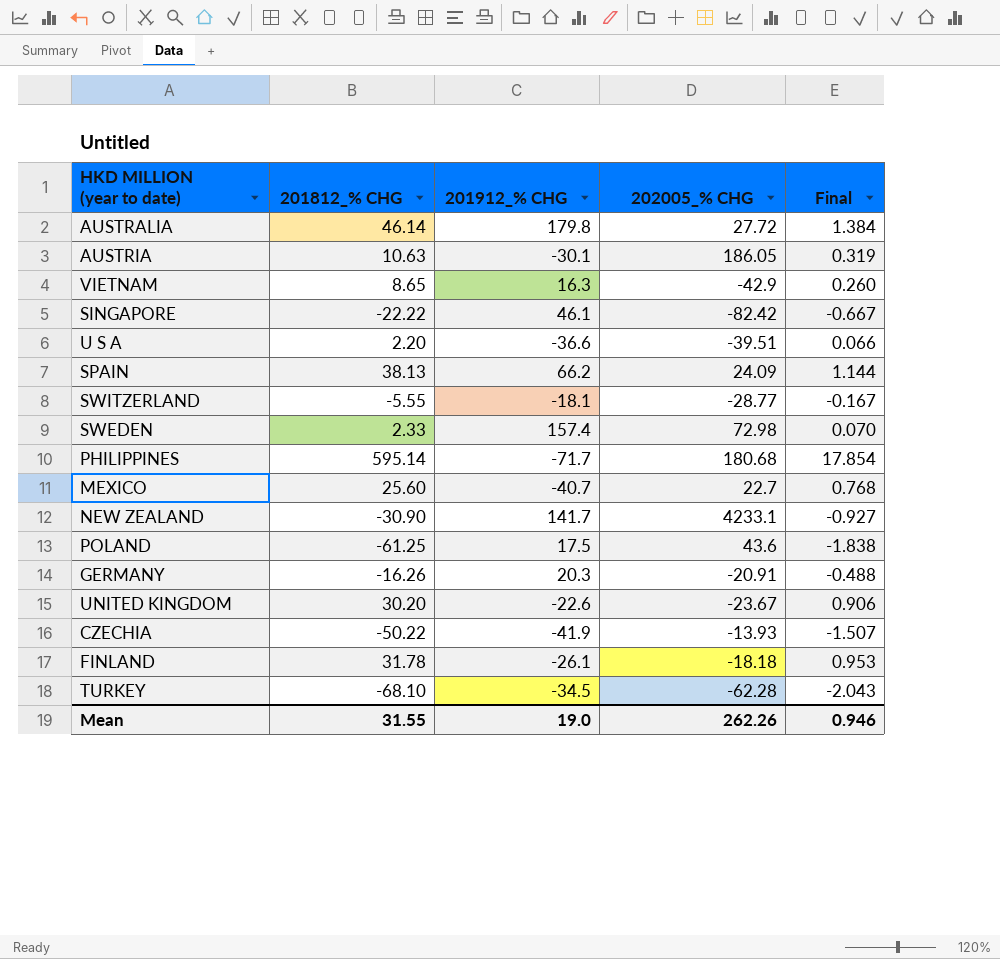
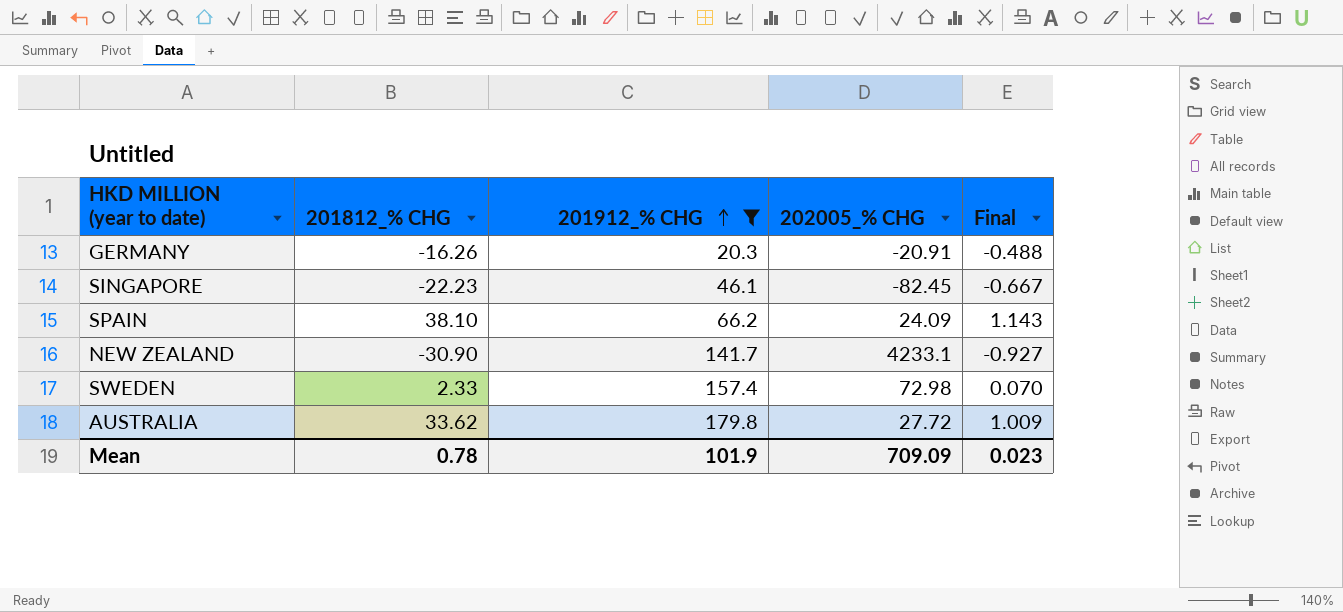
filter: none -> 201912_% CHG >= 20.3
row order: none -> 201912_% CHG ascending
SINGAPORE | 201812_% CHG: -22.22 -> -22.23
SINGAPORE | 202005_% CHG: -82.42 -> -82.45
SPAIN | 201812_% CHG: 38.13 -> 38.10
SPAIN | Final: 1.144 -> 1.143
AUSTRALIA | 201812_% CHG: 46.14 -> 33.62
AUSTRALIA | Final: 1.384 -> 1.009
Mean | 201812_% CHG: 31.55 -> 0.78
Mean | 201912_% CHG: 19.0 -> 101.9
Mean | 202005_% CHG: 262.26 -> 709.09
Mean | Final: 0.946 -> 0.023

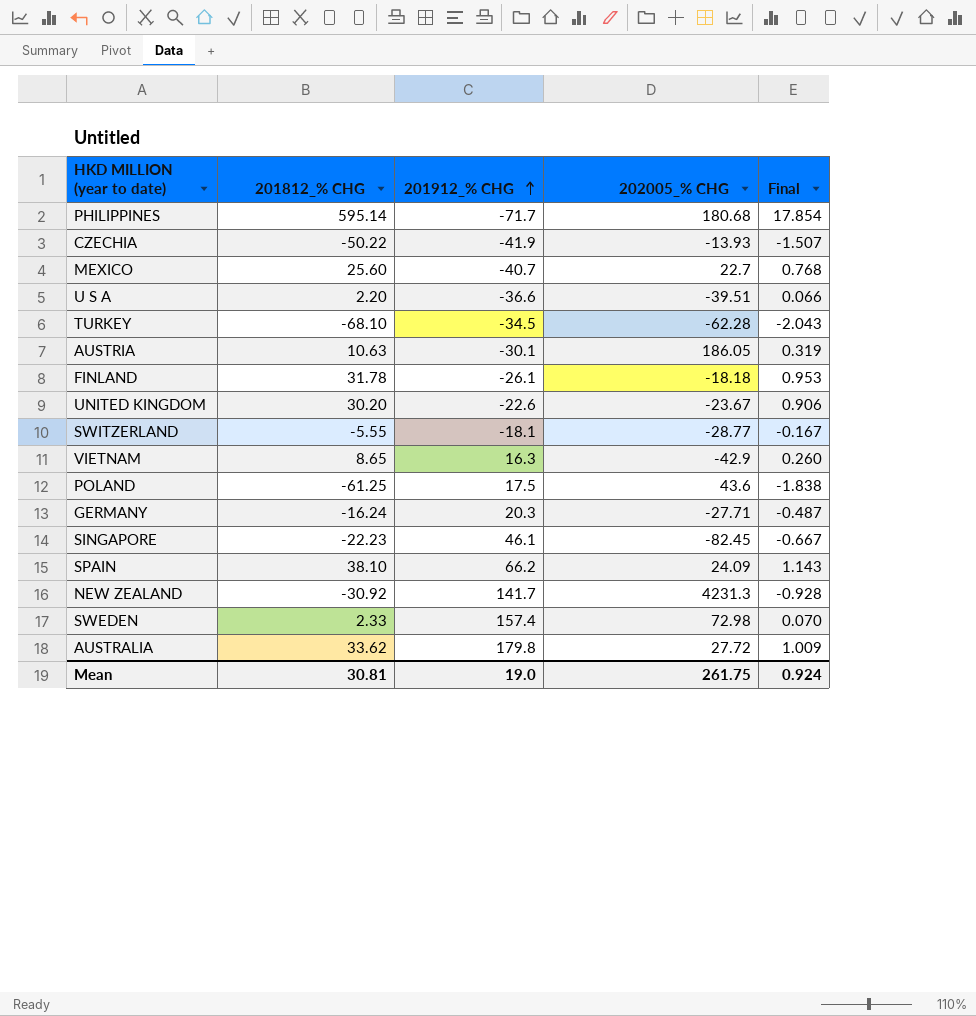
filter: 201912_% CHG >= 20.3 -> none
GERMANY | 201812_% CHG: -16.26 -> -16.24
GERMANY | 202005_% CHG: -20.91 -> -27.71
GERMANY | Final: -0.488 -> -0.487
NEW ZEALAND | 201812_% CHG: -30.90 -> -30.92
NEW ZEALAND | 202005_% CHG: 4233.1 -> 4231.3
NEW ZEALAND | Final: -0.927 -> -0.928
Mean | 201812_% CHG: 0.78 -> 30.81
Mean | 201912_% CHG: 101.9 -> 19.0
Mean | 202005_% CHG: 709.09 -> 261.75
Mean | Final: 0.023 -> 0.924

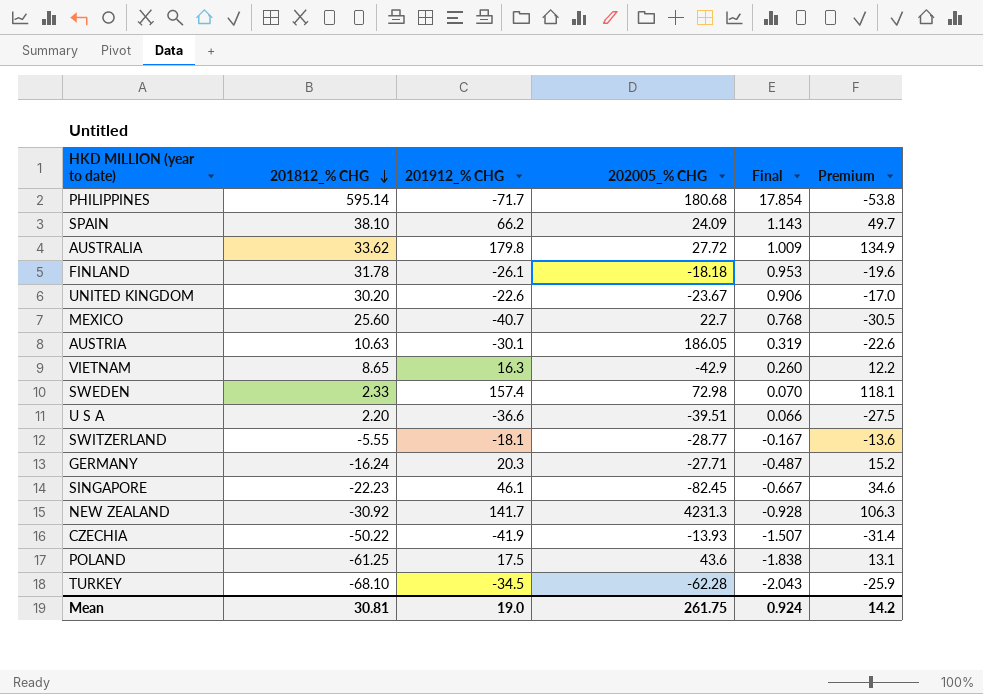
row order: 201912_% CHG ascending -> 201812_% CHG descending
column Premium | formula: none -> [201912_% CHG] * 0.75

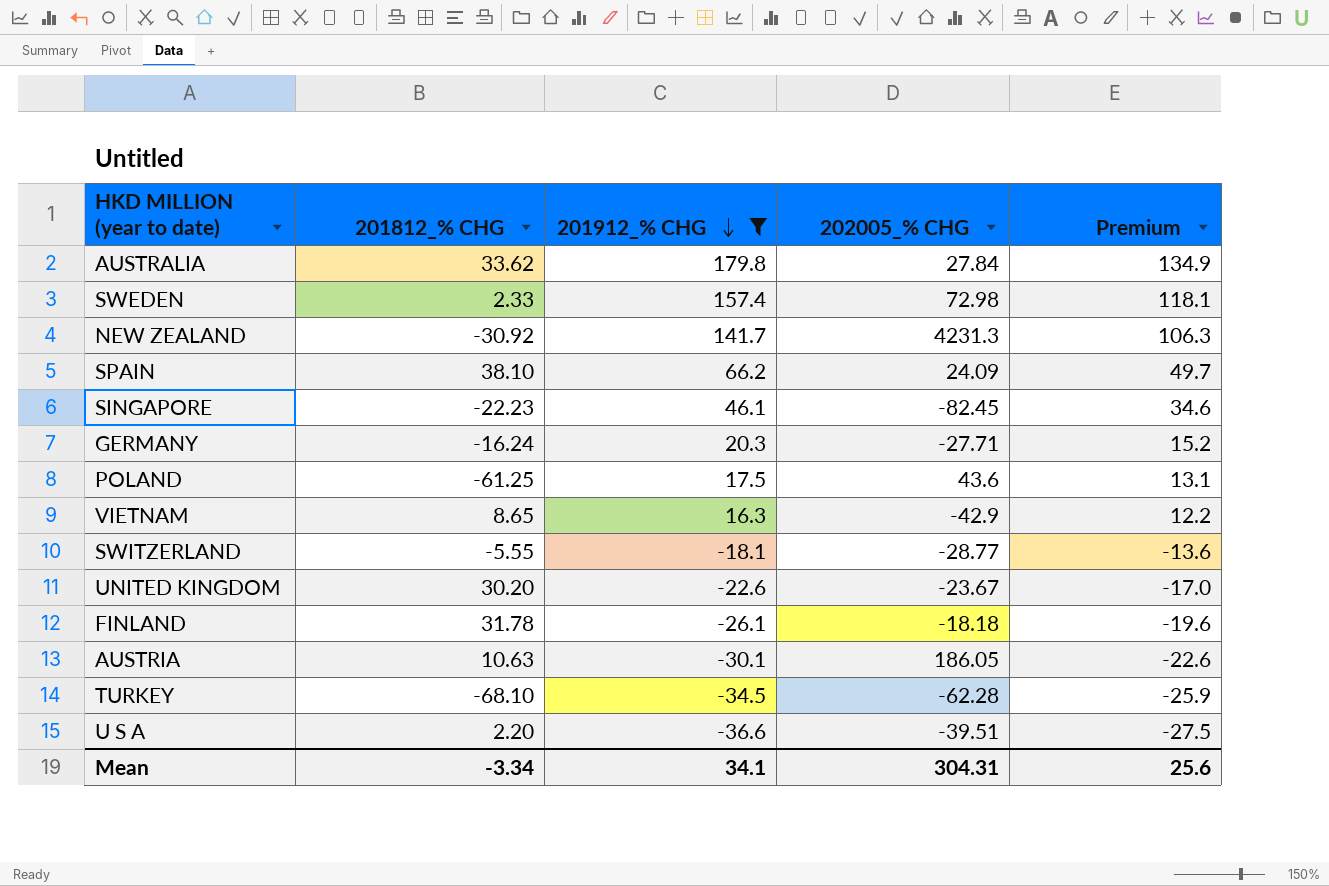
filter: none -> 201912_% CHG >= -36.6
row order: 201812_% CHG descending -> 201912_% CHG descending
column Final | formula: [201812_% CHG] * 0.03 -> none
AUSTRALIA | 202005_% CHG: 27.72 -> 27.84
Mean | 201812_% CHG: 30.81 -> -3.34
Mean | 201912_% CHG: 19.0 -> 34.1
Mean | 202005_% CHG: 261.75 -> 304.31
Mean | Premium: 14.2 -> 25.6

